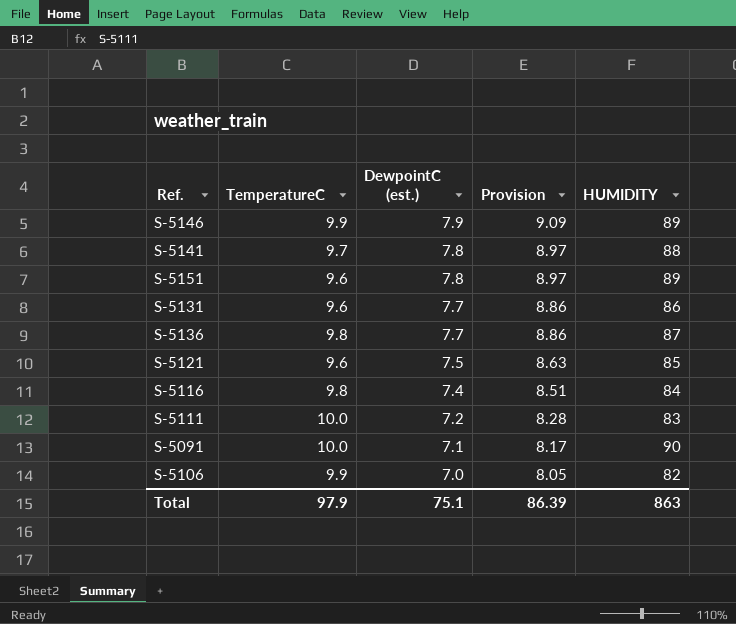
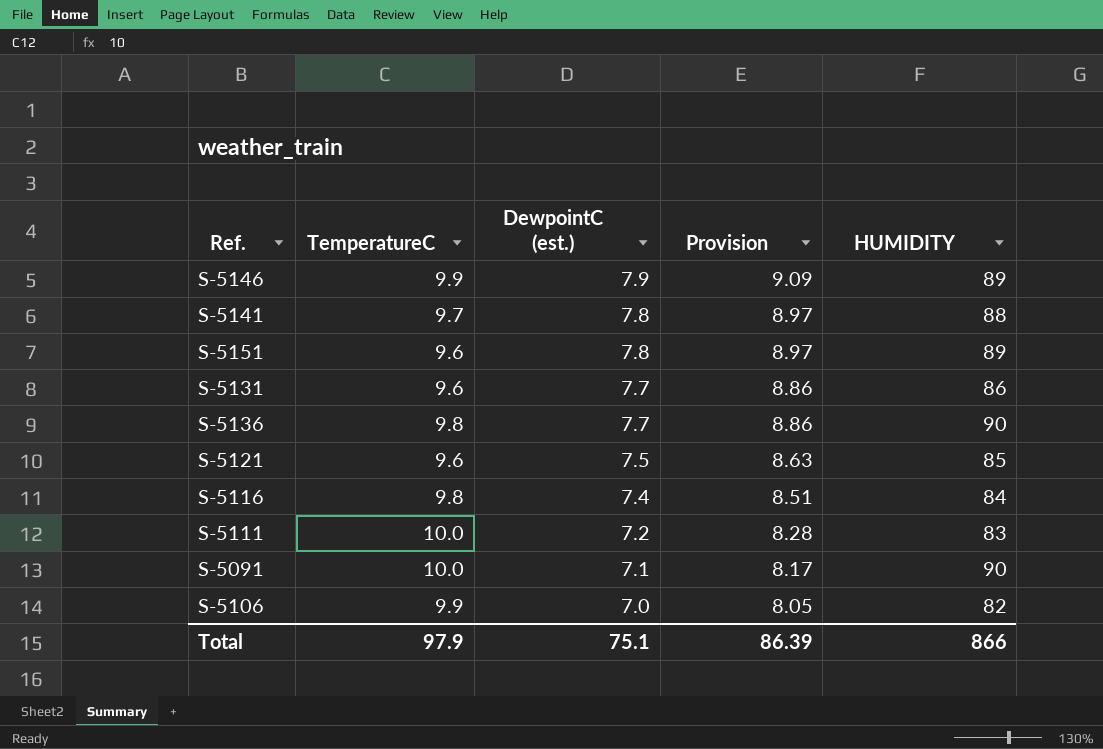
S-5136 | HUMIDITY: 87 -> 90
Total | HUMIDITY: 863 -> 866

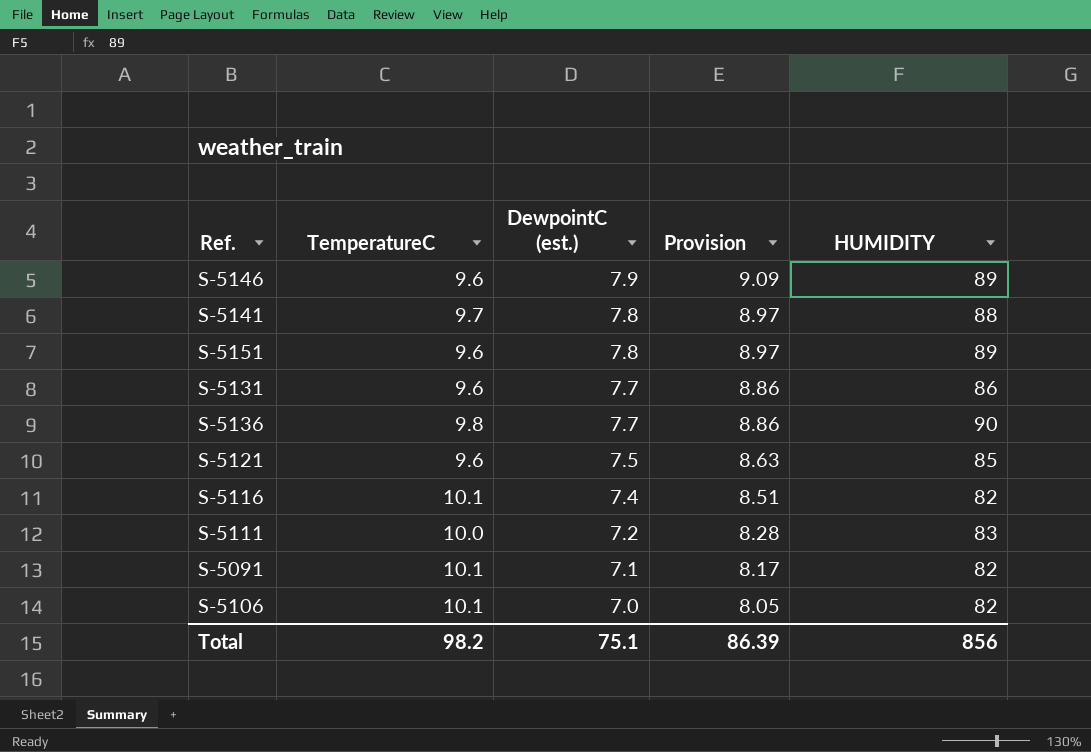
S-5146 | TemperatureC: 9.9 -> 9.6
S-5116 | TemperatureC: 9.8 -> 10.1
S-5116 | HUMIDITY: 84 -> 82
S-5091 | TemperatureC: 10.0 -> 10.1
S-5091 | HUMIDITY: 90 -> 82
S-5106 | TemperatureC: 9.9 -> 10.1
Total | TemperatureC: 97.9 -> 98.2
Total | HUMIDITY: 866 -> 856

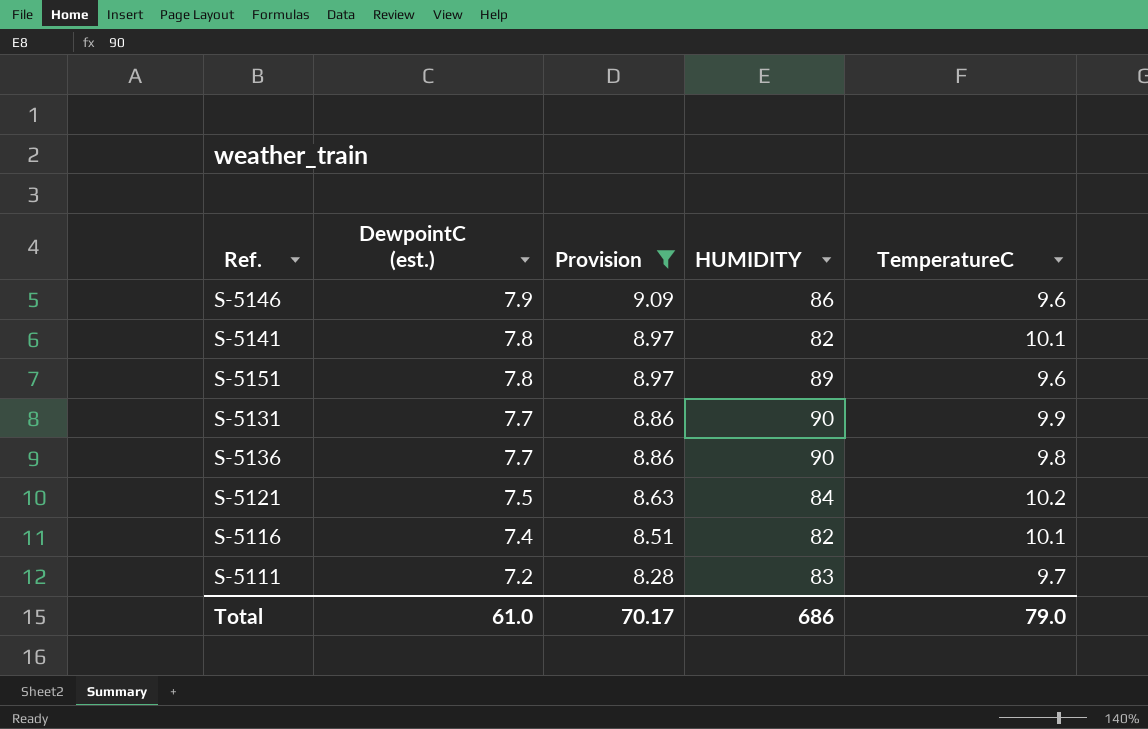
filter: none -> Provision >= 8.28
column TemperatureC | position: 2 -> 5
S-5146 | HUMIDITY: 89 -> 86
S-5141 | HUMIDITY: 88 -> 82
S-5141 | TemperatureC: 9.7 -> 10.1
S-5131 | HUMIDITY: 86 -> 90
S-5131 | TemperatureC: 9.6 -> 9.9
S-5121 | HUMIDITY: 85 -> 84
S-5121 | TemperatureC: 9.6 -> 10.2
S-5111 | TemperatureC: 10.0 -> 9.7
Total | DewpointC (est.): 75.1 -> 61.0
Total | Provision: 86.39 -> 70.17
Total | HUMIDITY: 856 -> 686
Total | TemperatureC: 98.2 -> 79.0

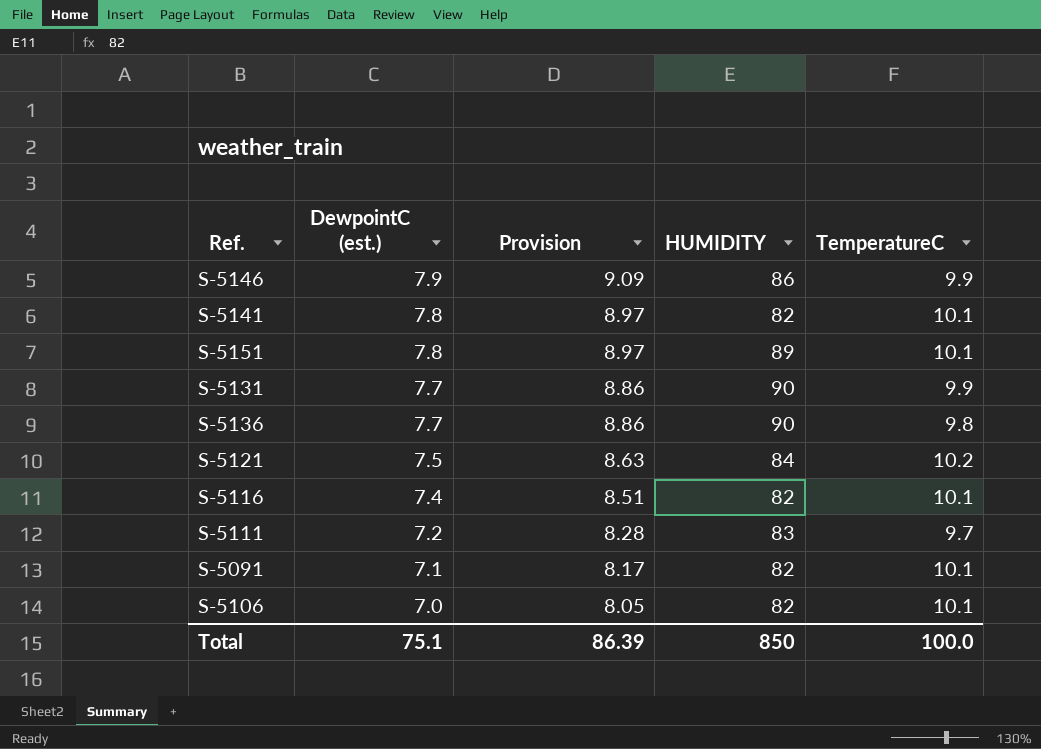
filter: Provision >= 8.28 -> none
S-5146 | TemperatureC: 9.6 -> 9.9
S-5151 | TemperatureC: 9.6 -> 10.1
Total | DewpointC (est.): 61.0 -> 75.1
Total | Provision: 70.17 -> 86.39
Total | HUMIDITY: 686 -> 850
Total | TemperatureC: 79.0 -> 100.0

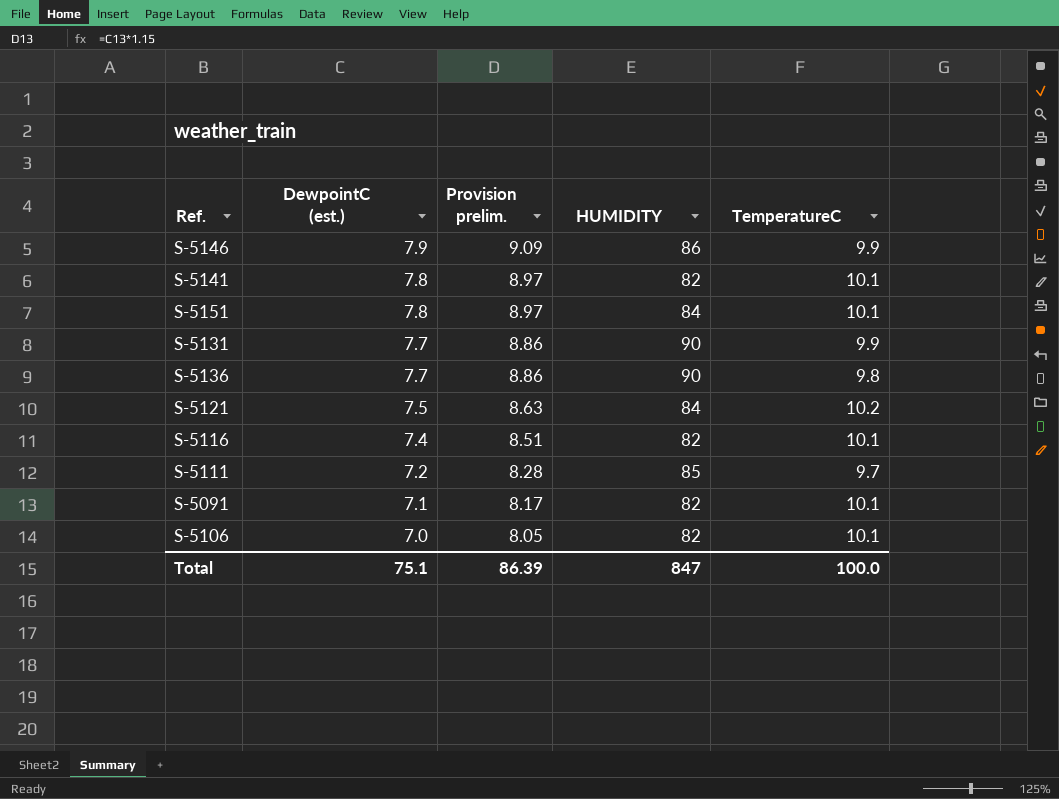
column name: Provision -> Provision prelim.
S-5151 | HUMIDITY: 89 -> 84
S-5111 | HUMIDITY: 83 -> 85
Total | HUMIDITY: 850 -> 847

